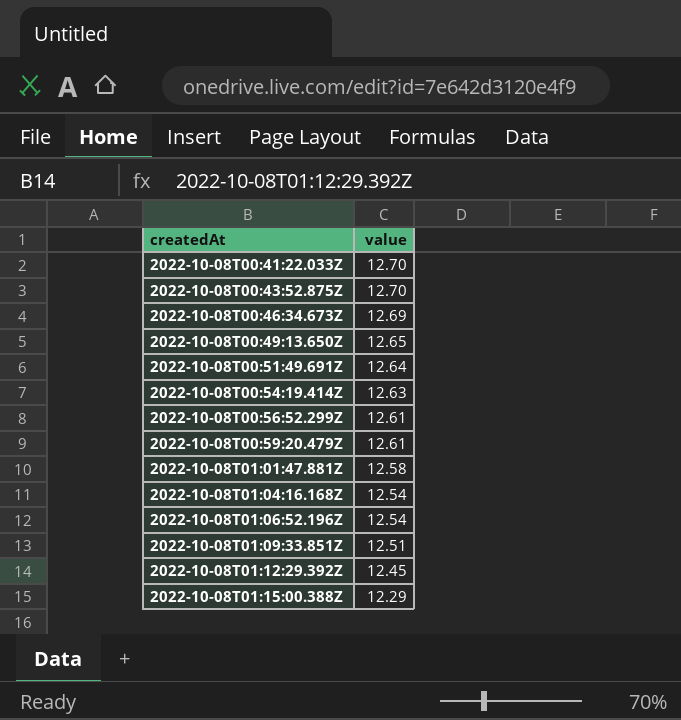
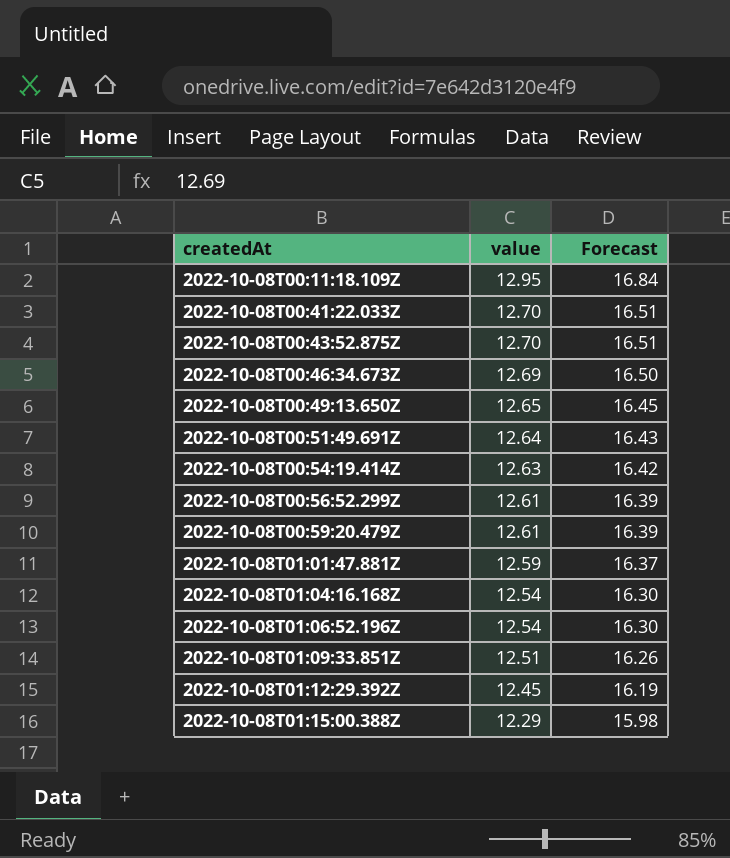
column Forecast | formula: none -> [value] * 1.3
row 2022-10-08T00:11:18.109Z: none -> 12.95 | 16.84
2022-10-08T01:01:47.881Z | value: 12.58 -> 12.59

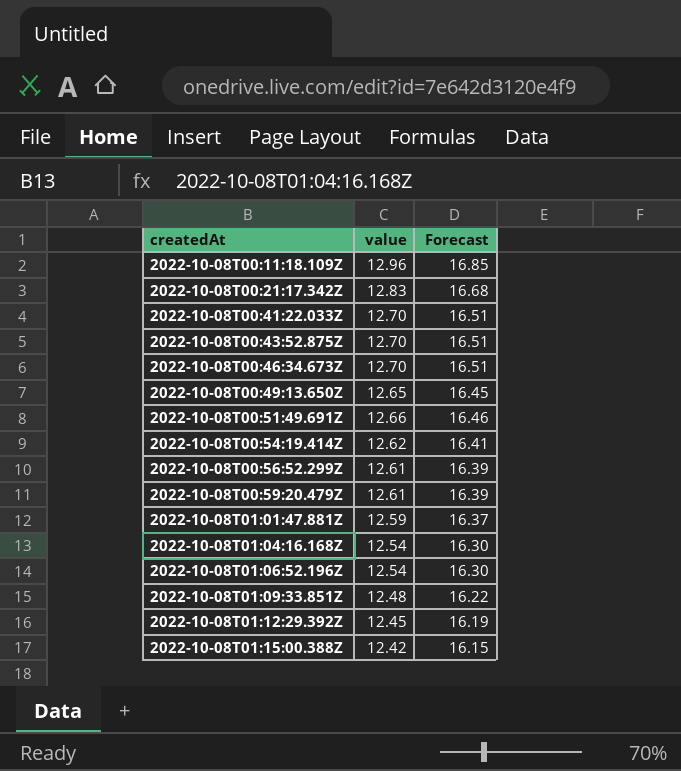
2022-10-08T00:11:18.109Z | value: 12.95 -> 12.96
2022-10-08T00:11:18.109Z | Forecast: 16.84 -> 16.85
row 2022-10-08T00:21:17.342Z: none -> 12.83 | 16.68
2022-10-08T00:46:34.673Z | value: 12.69 -> 12.70
2022-10-08T00:46:34.673Z | Forecast: 16.50 -> 16.51
2022-10-08T00:51:49.691Z | value: 12.64 -> 12.66
2022-10-08T00:51:49.691Z | Forecast: 16.43 -> 16.46
2022-10-08T00:54:19.414Z | value: 12.63 -> 12.62
2022-10-08T00:54:19.414Z | Forecast: 16.42 -> 16.41
2022-10-08T01:09:33.851Z | value: 12.51 -> 12.48
2022-10-08T01:09:33.851Z | Forecast: 16.26 -> 16.22
2022-10-08T01:15:00.388Z | value: 12.29 -> 12.42
2022-10-08T01:15:00.388Z | Forecast: 15.98 -> 16.15

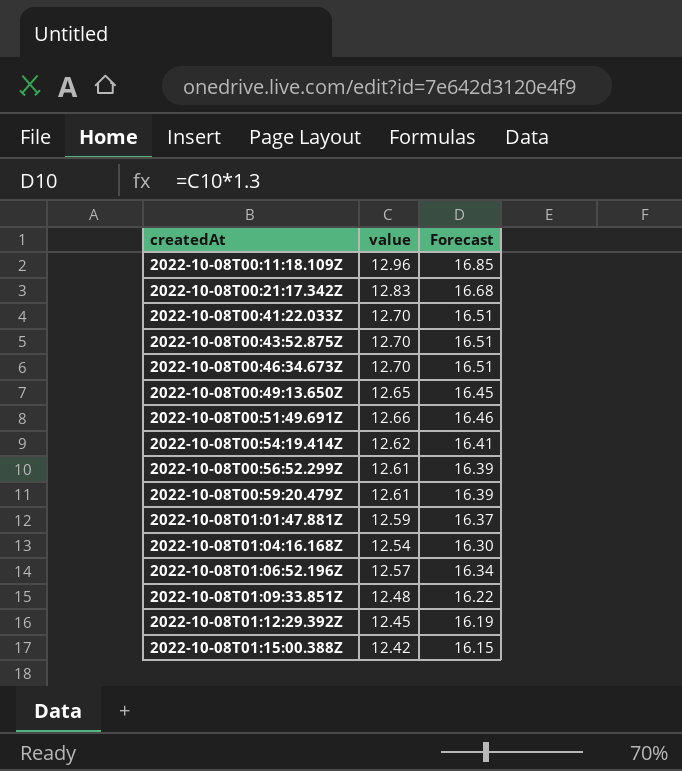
2022-10-08T01:06:52.196Z | value: 12.54 -> 12.57
2022-10-08T01:06:52.196Z | Forecast: 16.30 -> 16.34

